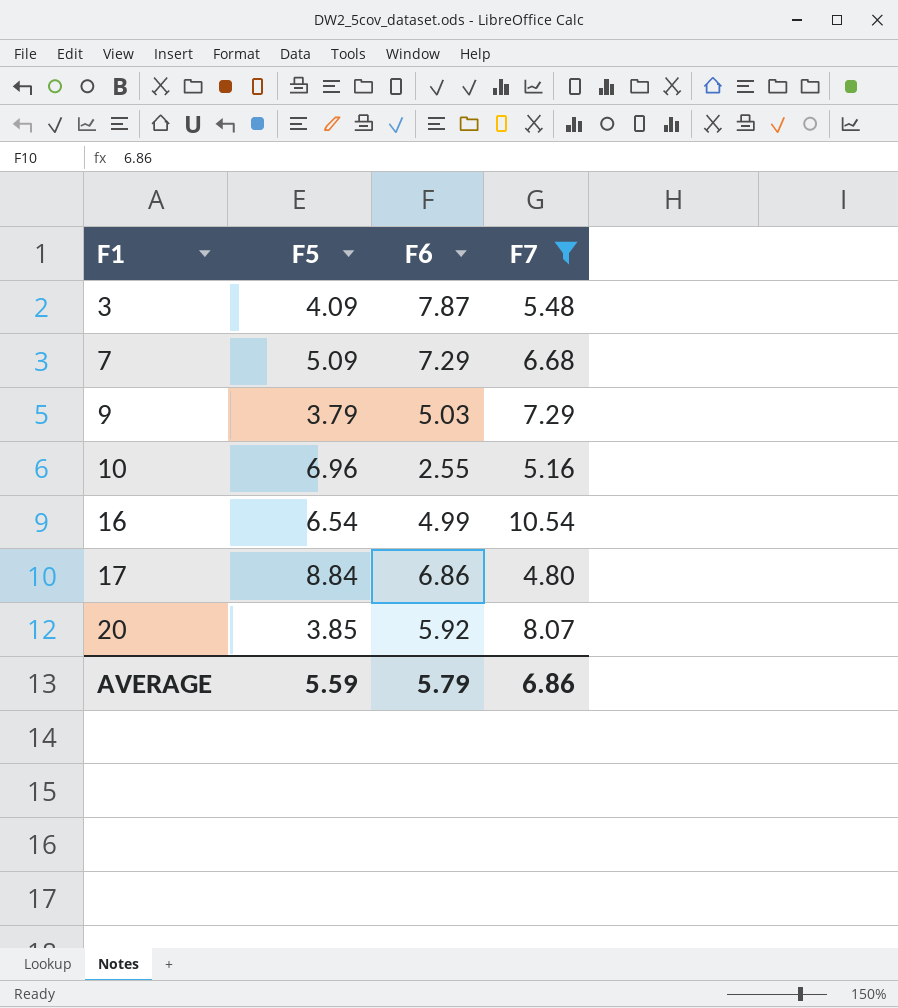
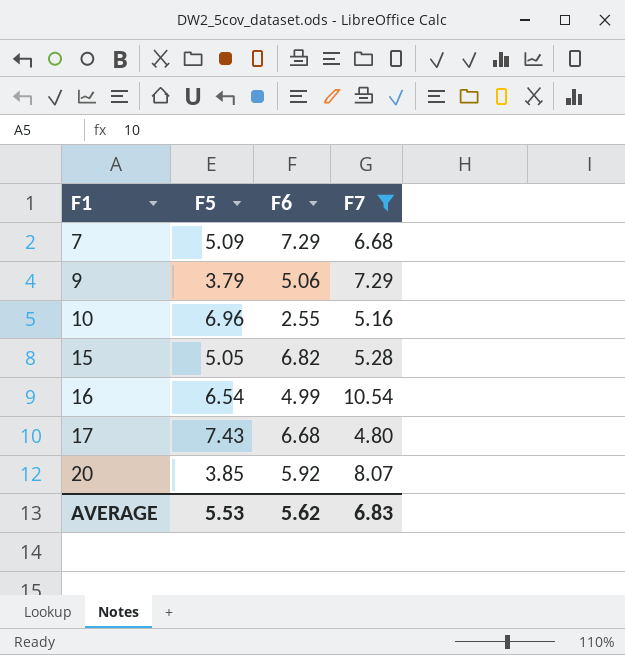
row 3: 4.09 | 7.87 | 5.48 -> none
9 | F6: 5.03 -> 5.06
row 15: none -> 5.05 | 6.82 | 5.28
17 | F5: 8.84 -> 7.43
17 | F6: 6.86 -> 6.68
AVERAGE | F5: 5.59 -> 5.53
AVERAGE | F6: 5.79 -> 5.62
AVERAGE | F7: 6.86 -> 6.83

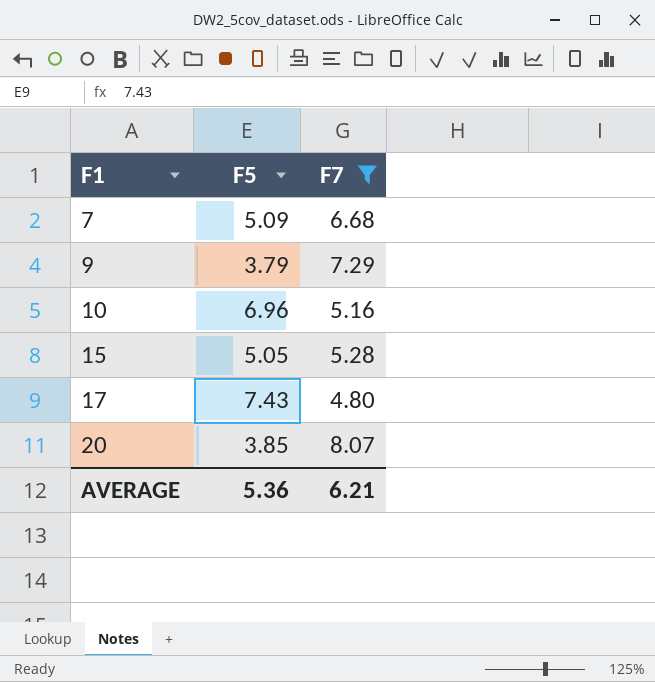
column F6 | position: 3 -> none
row 16: 6.54 | 4.99 | 10.54 -> none
AVERAGE | F5: 5.53 -> 5.36
AVERAGE | F7: 6.83 -> 6.21

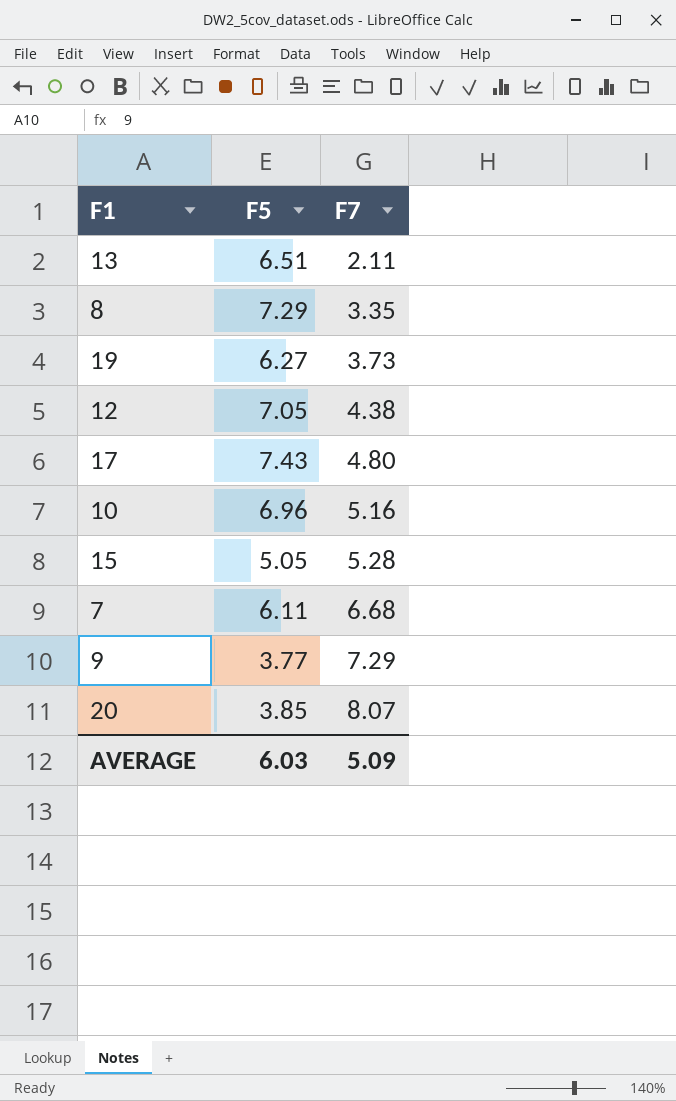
filter: F7 >= 4.80 -> none
row order: F1 ascending -> F7 ascending
7 | F5: 5.09 -> 6.11
9 | F5: 3.79 -> 3.77
AVERAGE | F5: 5.36 -> 6.03
AVERAGE | F7: 6.21 -> 5.09

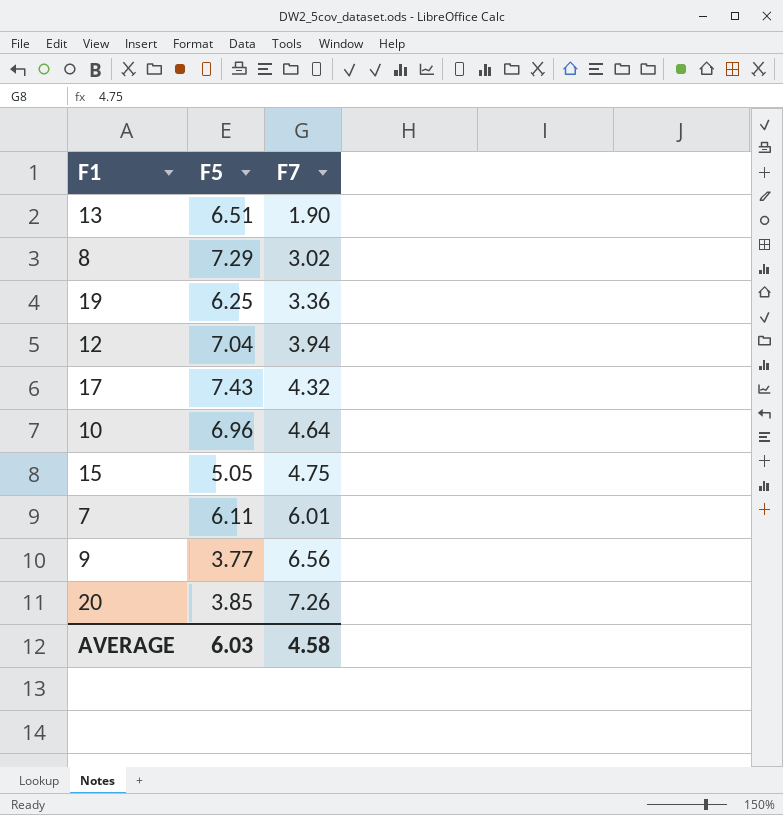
13 | F7: 2.11 -> 1.90
8 | F7: 3.35 -> 3.02
19 | F5: 6.27 -> 6.25
19 | F7: 3.73 -> 3.36
12 | F5: 7.05 -> 7.04
12 | F7: 4.38 -> 3.94
17 | F7: 4.80 -> 4.32
10 | F7: 5.16 -> 4.64
15 | F7: 5.28 -> 4.75
7 | F7: 6.68 -> 6.01
9 | F7: 7.29 -> 6.56
20 | F7: 8.07 -> 7.26
AVERAGE | F7: 5.09 -> 4.58

